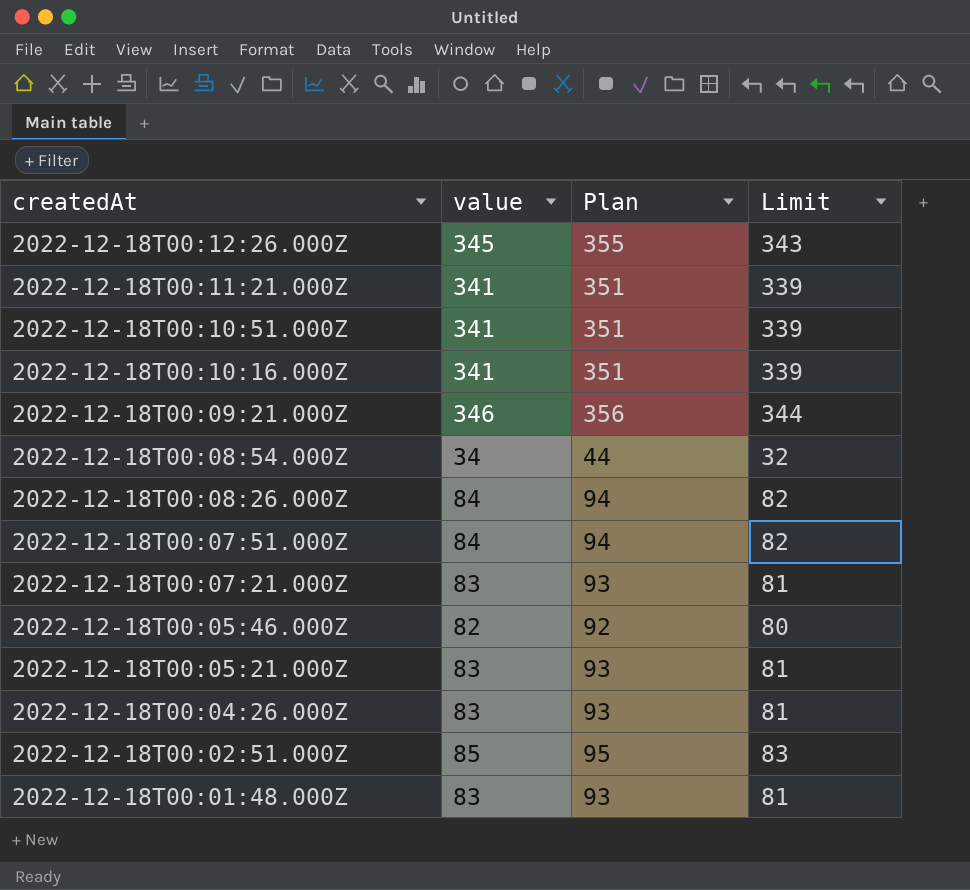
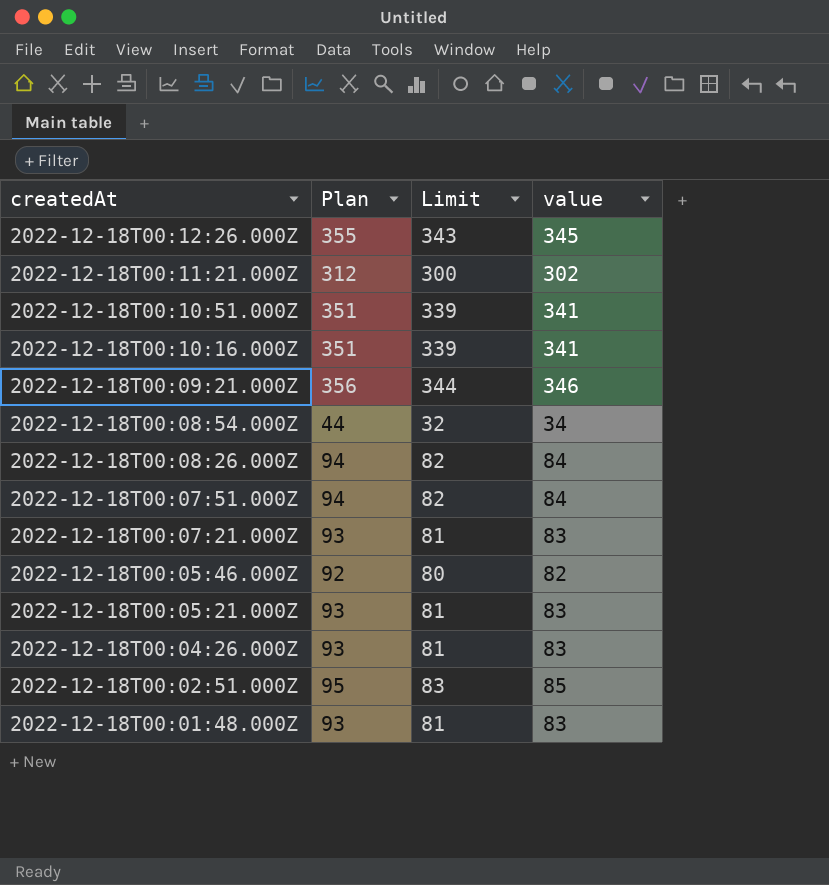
column value | position: 2 -> 4
2022-12-18T00:11:21.000Z | Plan: 351 -> 312
2022-12-18T00:11:21.000Z | Limit: 339 -> 300
2022-12-18T00:11:21.000Z | value: 341 -> 302

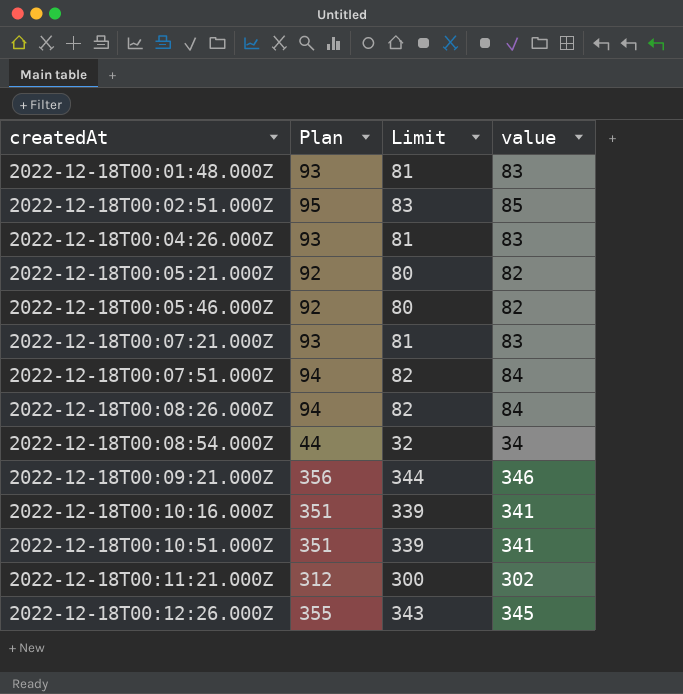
row order: createdAt descending -> createdAt ascending
2022-12-18T00:05:21.000Z | Plan: 93 -> 92
2022-12-18T00:05:21.000Z | Limit: 81 -> 80
2022-12-18T00:05:21.000Z | value: 83 -> 82

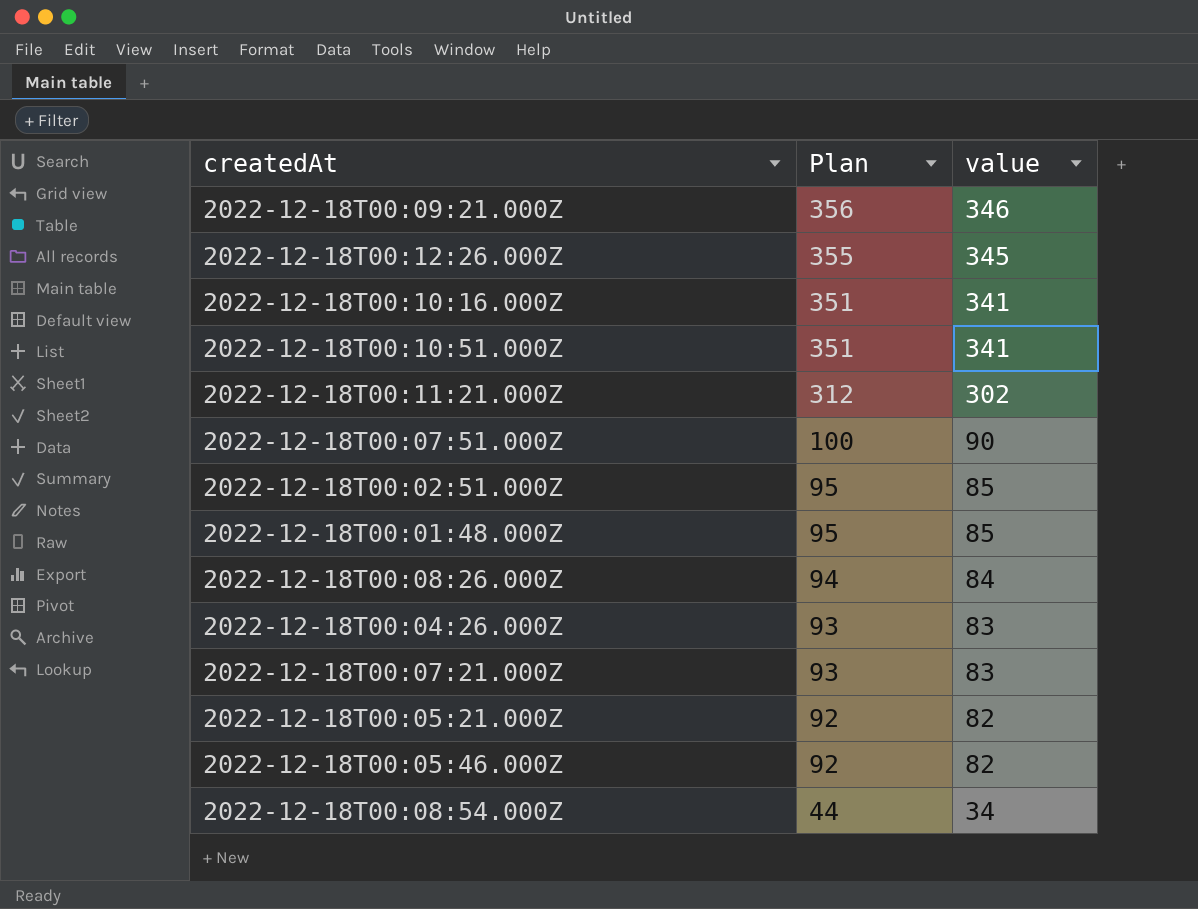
row order: createdAt ascending -> Plan descending
column Limit | formula: [value] - 2 -> none
2022-12-18T00:07:51.000Z | Plan: 94 -> 100
2022-12-18T00:07:51.000Z | value: 84 -> 90
2022-12-18T00:01:48.000Z | Plan: 93 -> 95
2022-12-18T00:01:48.000Z | value: 83 -> 85

